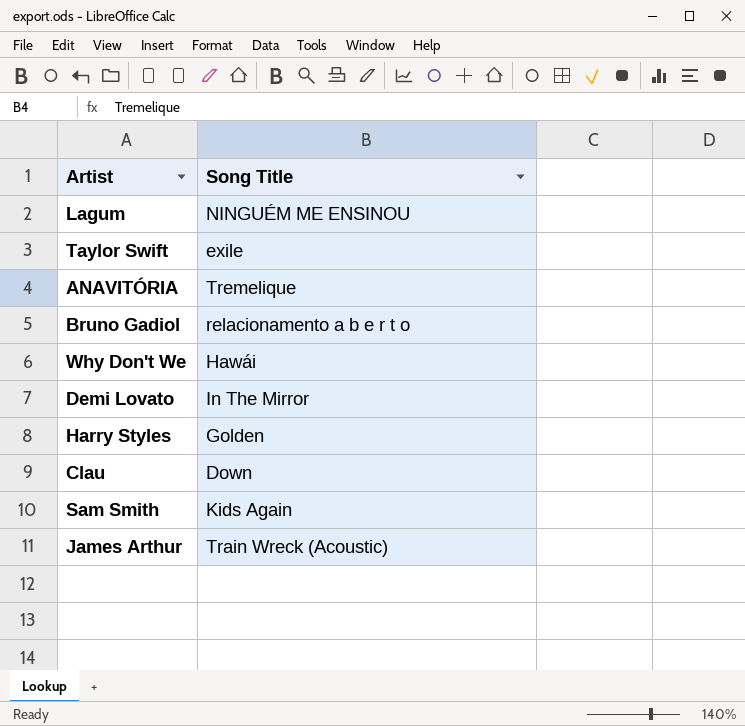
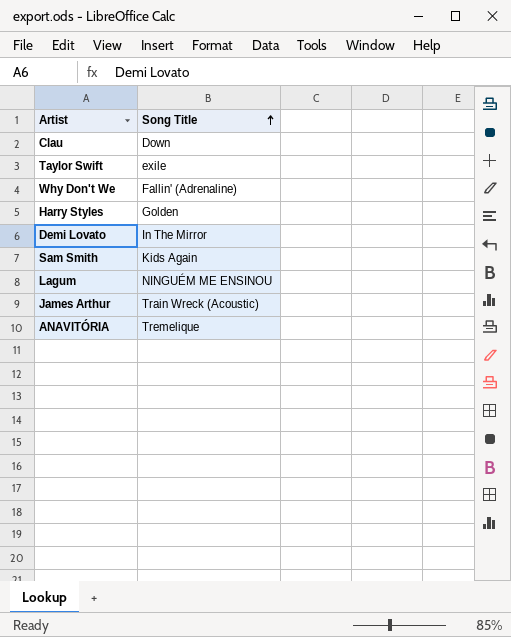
row order: none -> Song Title ascending
row Bruno Gadiol: relacionamento a b e r t o -> none
Why Don't We | Song Title: Hawái -> Fallin' (Adrenaline)

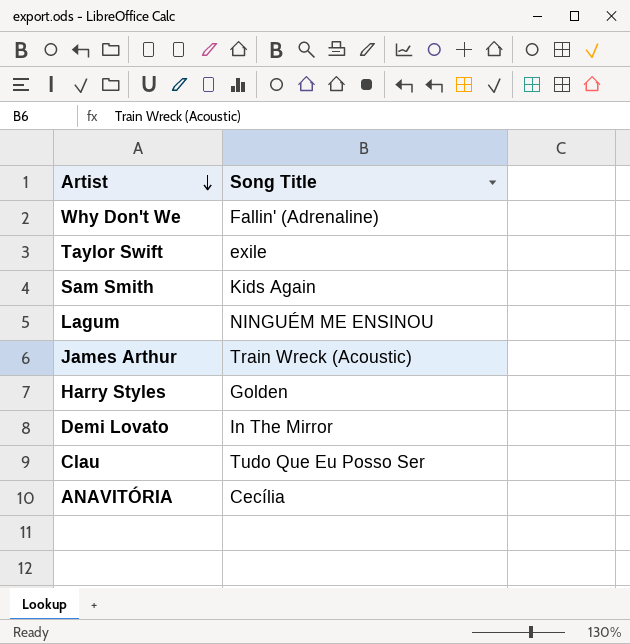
row order: Song Title ascending -> Artist descending
Clau | Song Title: Down -> Tudo Que Eu Posso Ser
ANAVITÓRIA | Song Title: Tremelique -> Cecília

